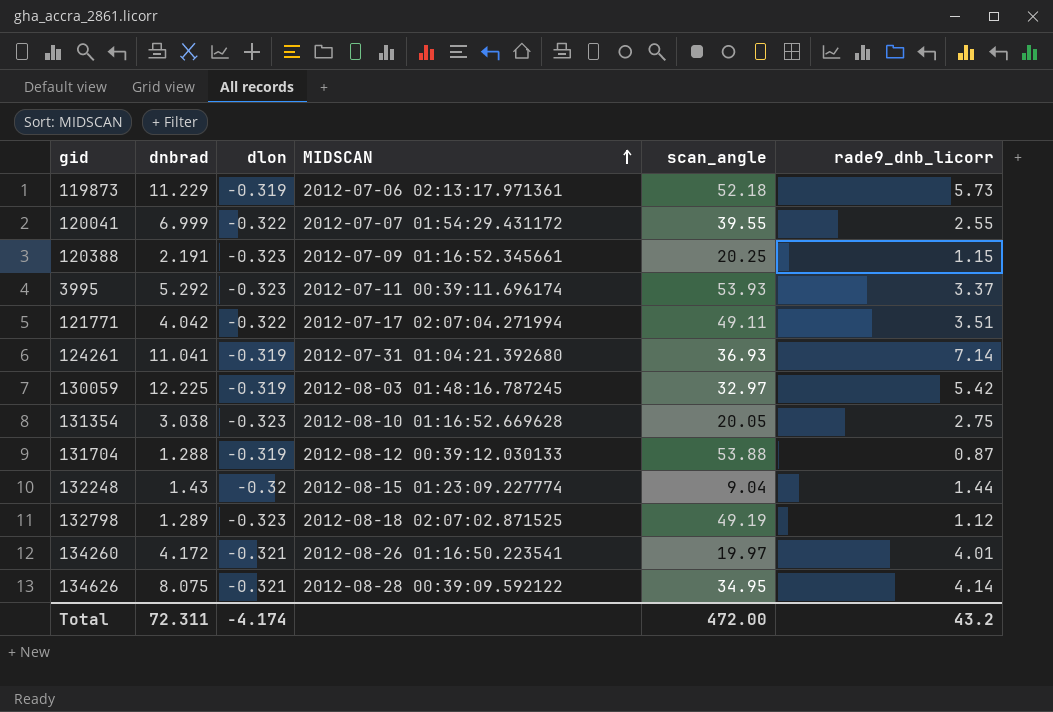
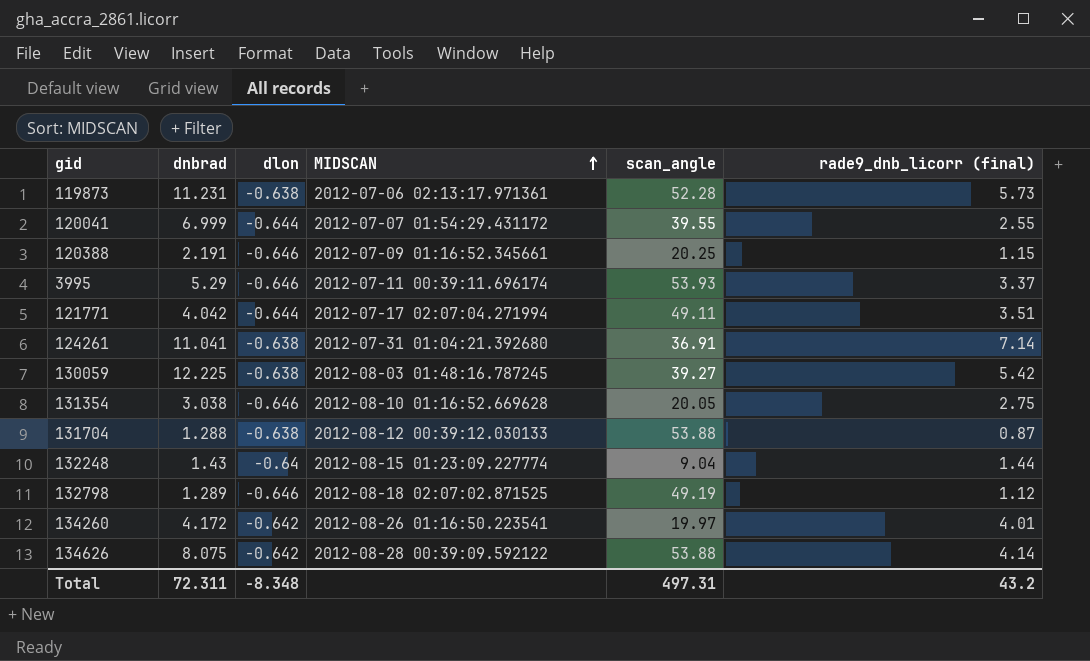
column name: rade9_dnb_licorr -> rade9_dnb_licorr (final)
119873 | dnbrad: 11.229 -> 11.231
119873 | dlon: -0.319 -> -0.638
119873 | scan_angle: 52.18 -> 52.28
120041 | dlon: -0.322 -> -0.644
120388 | dlon: -0.323 -> -0.646
3995 | dnbrad: 5.292 -> 5.29
3995 | dlon: -0.323 -> -0.646
121771 | dlon: -0.322 -> -0.644
124261 | dlon: -0.319 -> -0.638
124261 | scan_angle: 36.93 -> 36.91
130059 | dlon: -0.319 -> -0.638
130059 | scan_angle: 32.97 -> 39.27
131354 | dlon: -0.323 -> -0.646
131704 | dlon: -0.319 -> -0.638
132248 | dlon: -0.32 -> -0.64
132798 | dlon: -0.323 -> -0.646
134260 | dlon: -0.321 -> -0.642
134626 | dlon: -0.321 -> -0.642
134626 | scan_angle: 34.95 -> 53.88
Total | dlon: -4.174 -> -8.348
Total | scan_angle: 472.00 -> 497.31

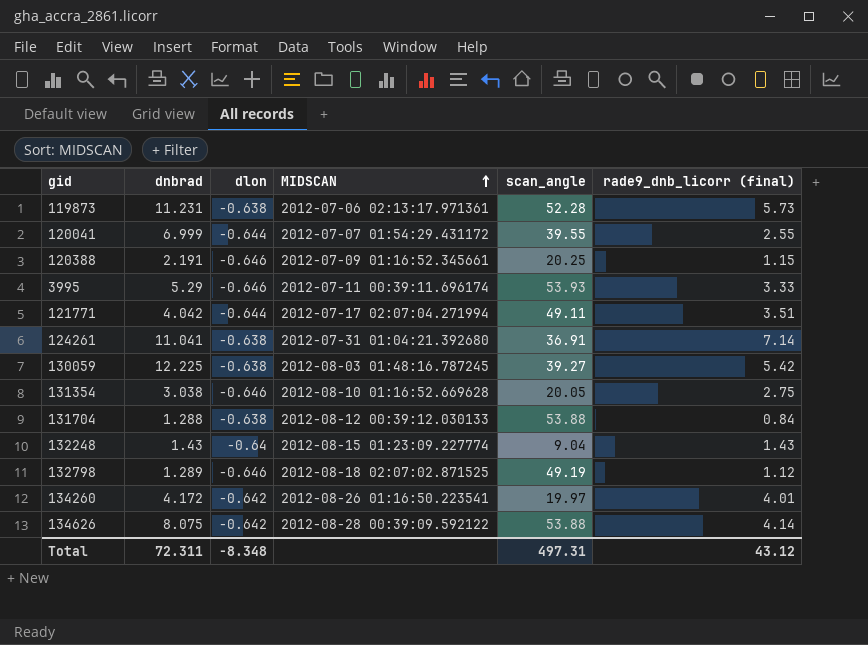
3995 | rade9_dnb_licorr (final): 3.37 -> 3.33
131704 | rade9_dnb_licorr (final): 0.87 -> 0.84
132248 | rade9_dnb_licorr (final): 1.44 -> 1.43
Total | rade9_dnb_licorr (final): 43.2 -> 43.12

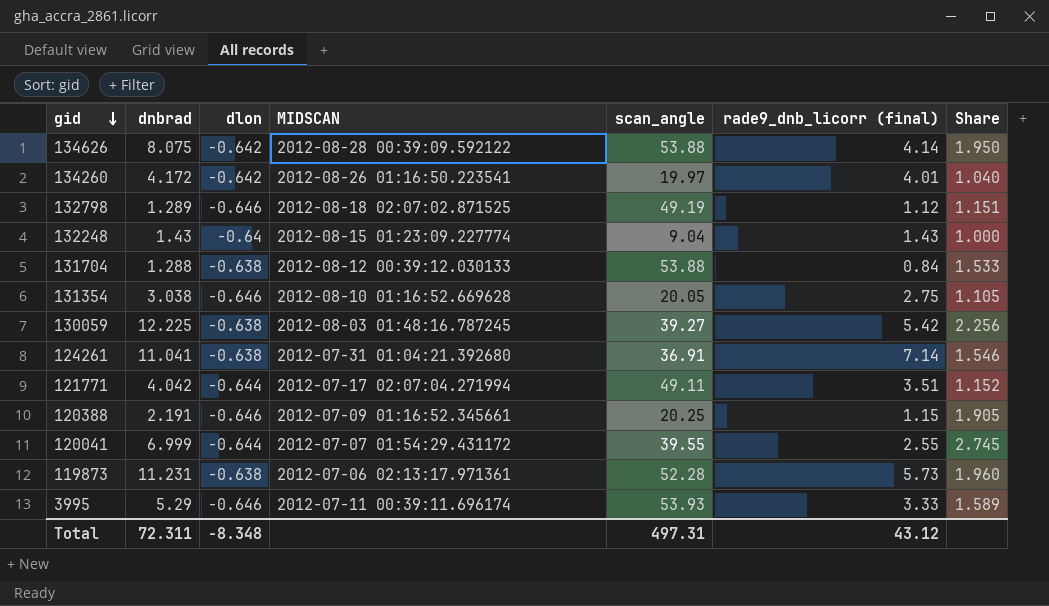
row order: MIDSCAN ascending -> gid descending
column Share | formula: none -> [dnbrad] / [rade9_dnb_licorr (final)]

